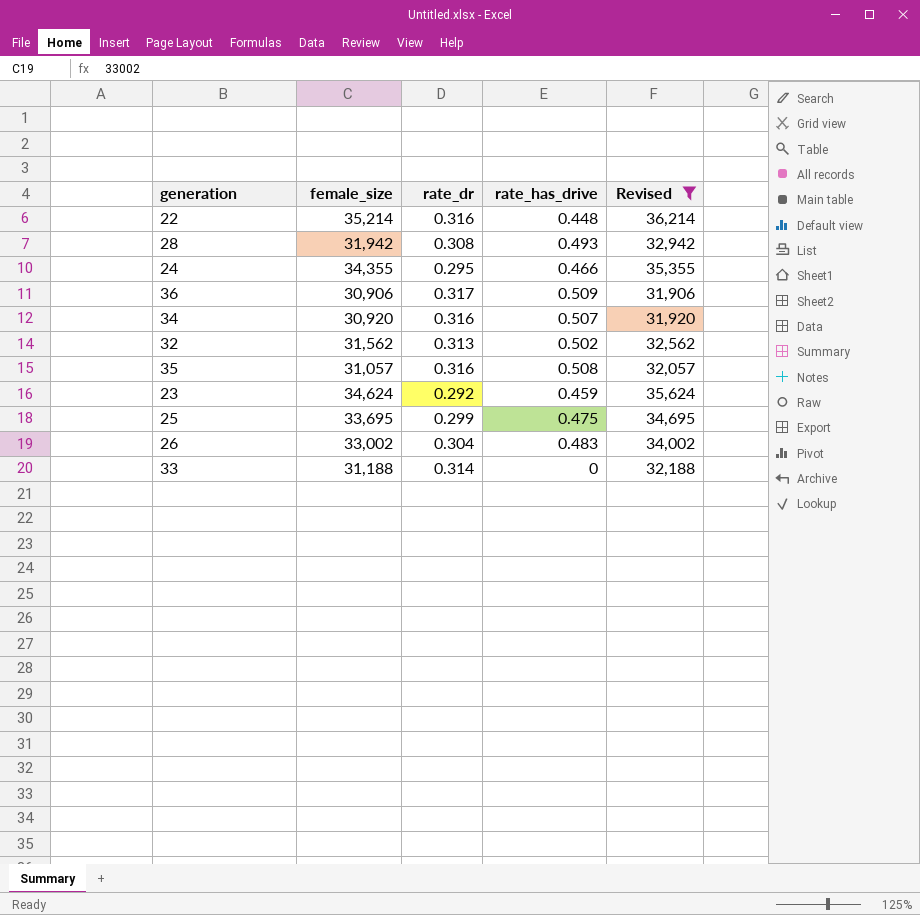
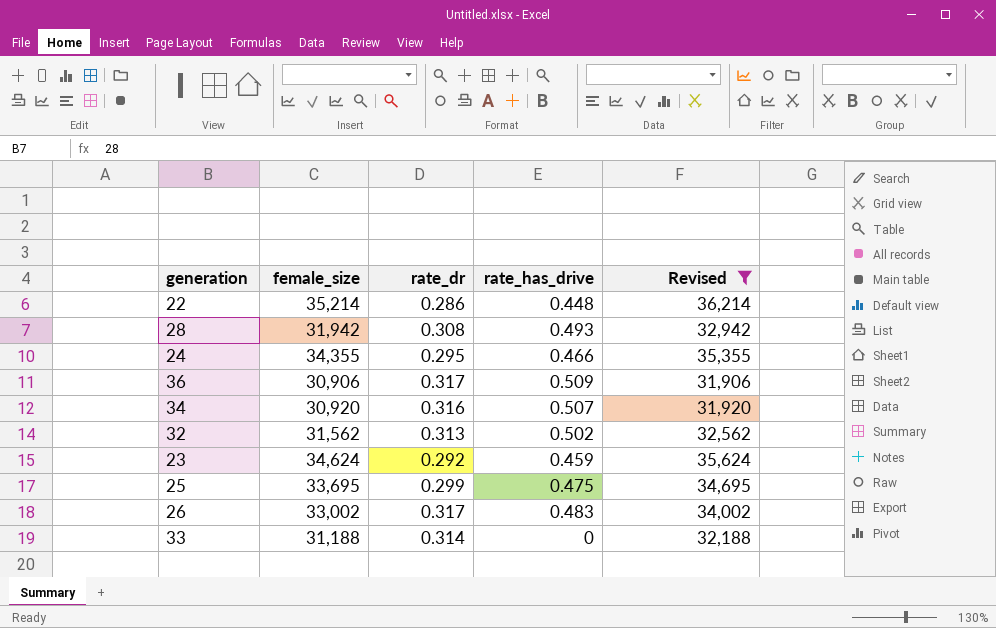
row 35: 31,057 | 0.316 | 0.508 | 32,057 -> none
22 | rate_dr: 0.316 -> 0.286
26 | rate_dr: 0.304 -> 0.317

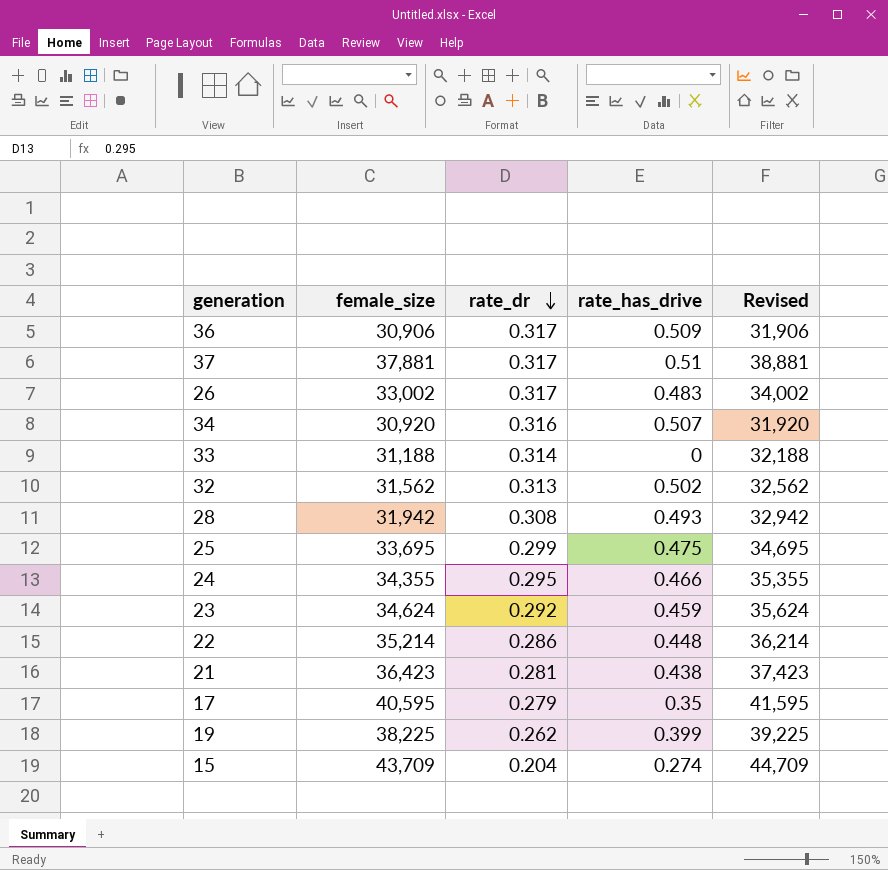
filter: Revised <= 36,214 -> none
row order: none -> rate_dr descending

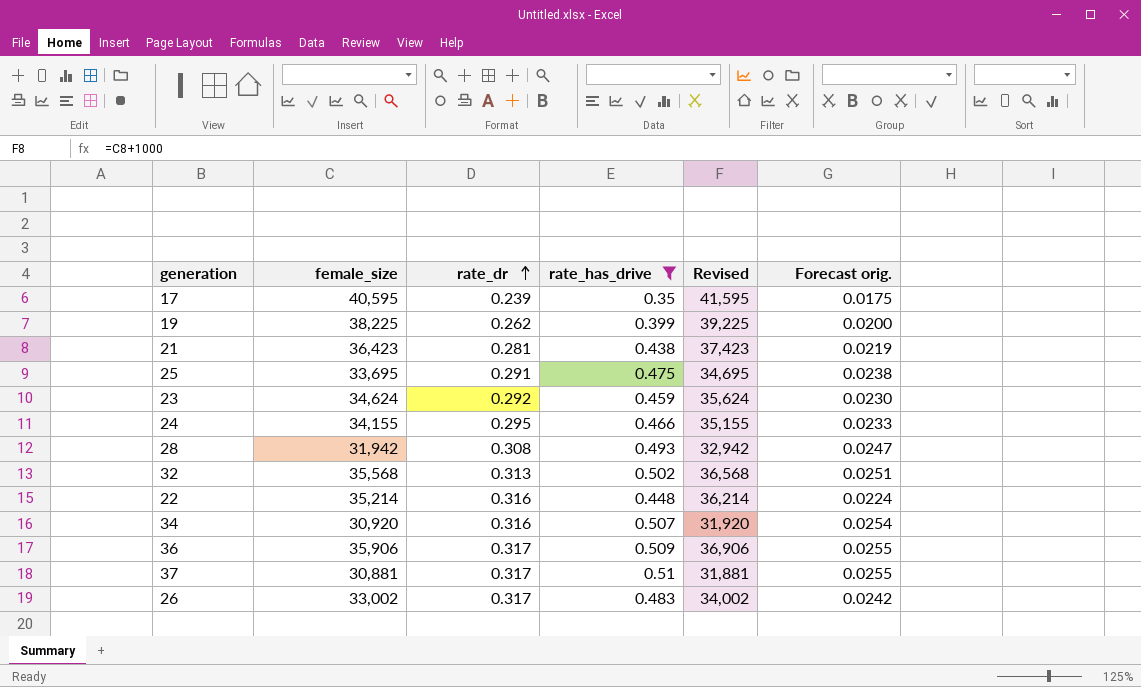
filter: none -> rate_has_drive >= 0.35
row order: rate_dr descending -> rate_dr ascending
column Forecast orig. | formula: none -> [rate_has_drive] * 0.05
17 | rate_dr: 0.279 -> 0.239
25 | rate_dr: 0.299 -> 0.291
24 | female_size: 34,355 -> 34,155
24 | Revised: 35,355 -> 35,155
32 | female_size: 31,562 -> 35,568
32 | Revised: 32,562 -> 36,568
22 | rate_dr: 0.286 -> 0.316
36 | female_size: 30,906 -> 35,906
36 | Revised: 31,906 -> 36,906
37 | female_size: 37,881 -> 30,881
37 | Revised: 38,881 -> 31,881

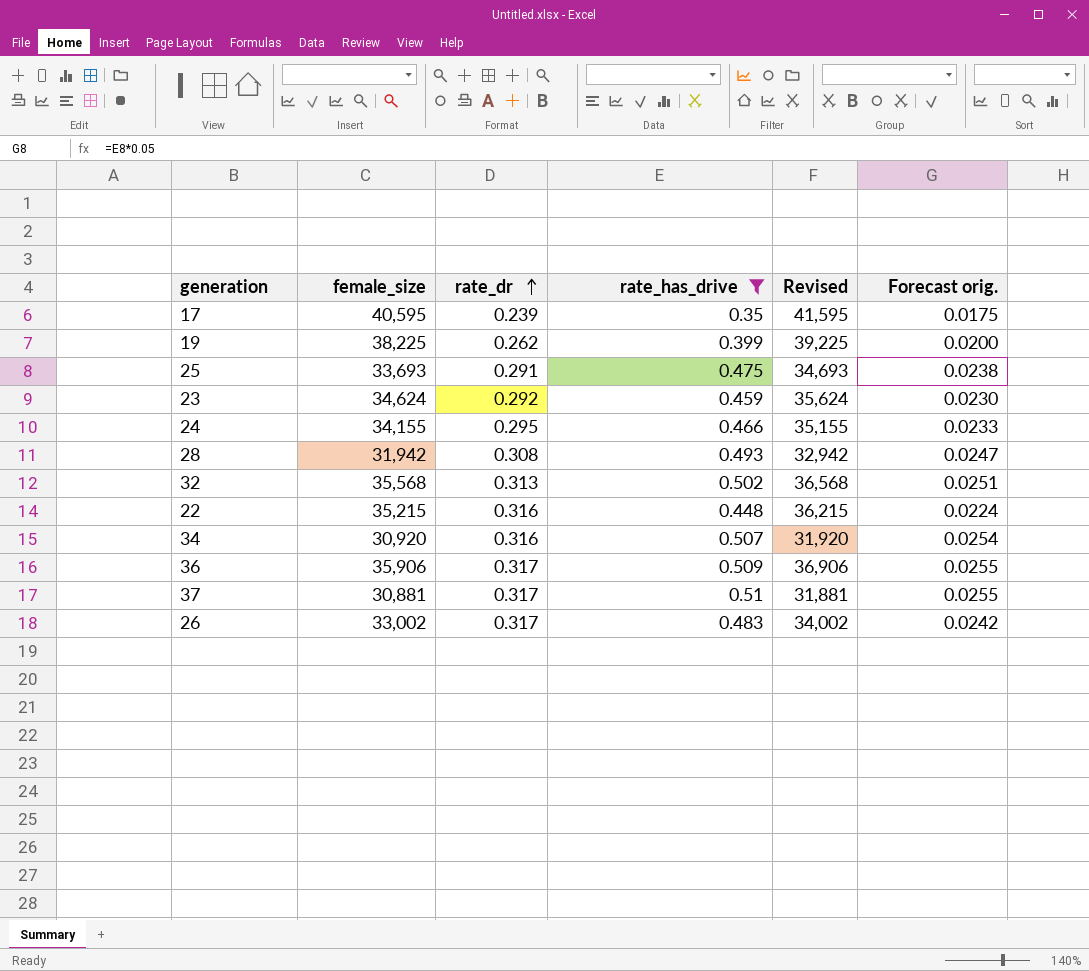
row 21: 36,423 | 0.281 | 0.438 | 37,423 | 0.0219 -> none
25 | female_size: 33,695 -> 33,693
25 | Revised: 34,695 -> 34,693
22 | female_size: 35,214 -> 35,215
22 | Revised: 36,214 -> 36,215

